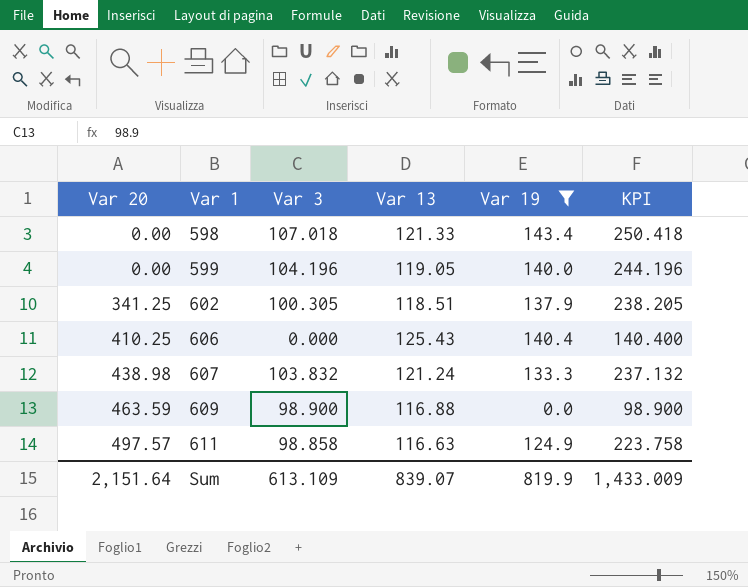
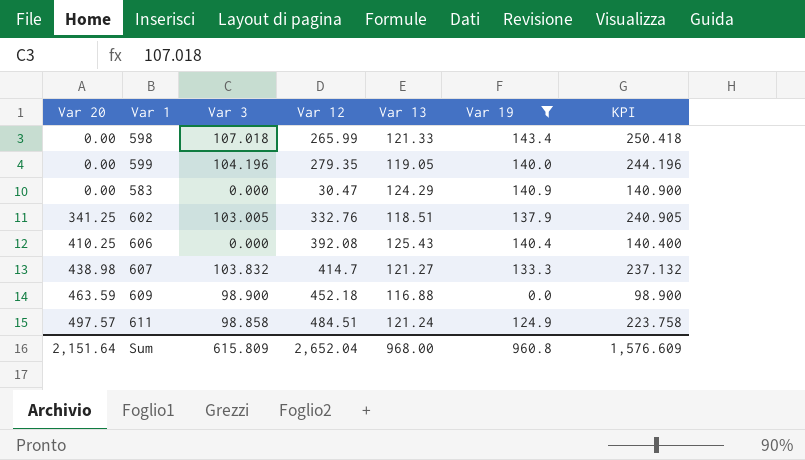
column Var 12 | position: none -> 4
row 583: none -> 0.00 | 0.000 | 30.47 | 124.29 | 140.9 | 140.900
602 | Var 3: 100.305 -> 103.005
602 | KPI: 238.205 -> 240.905
607 | Var 13: 121.24 -> 121.27
611 | Var 13: 116.63 -> 121.24
Sum | Var 3: 613.109 -> 615.809
Sum | Var 13: 839.07 -> 968.00
Sum | Var 19: 819.9 -> 960.8
Sum | KPI: 1,433.009 -> 1,576.609

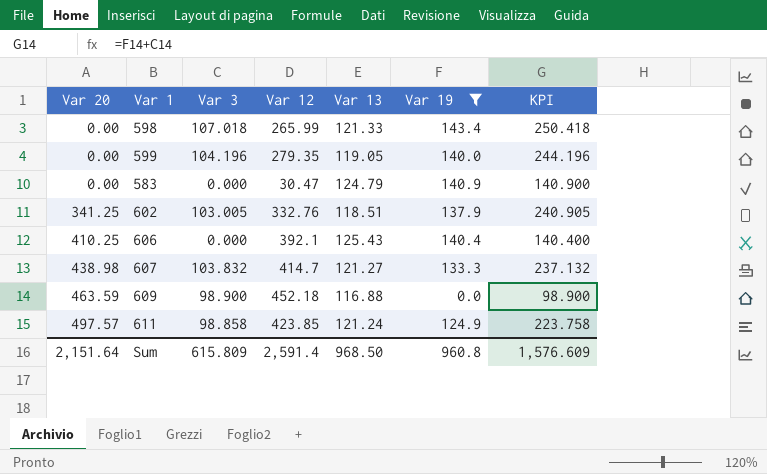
583 | Var 13: 124.29 -> 124.79
606 | Var 12: 392.08 -> 392.1
611 | Var 12: 484.51 -> 423.85
Sum | Var 12: 2,652.04 -> 2,591.4
Sum | Var 13: 968.00 -> 968.50

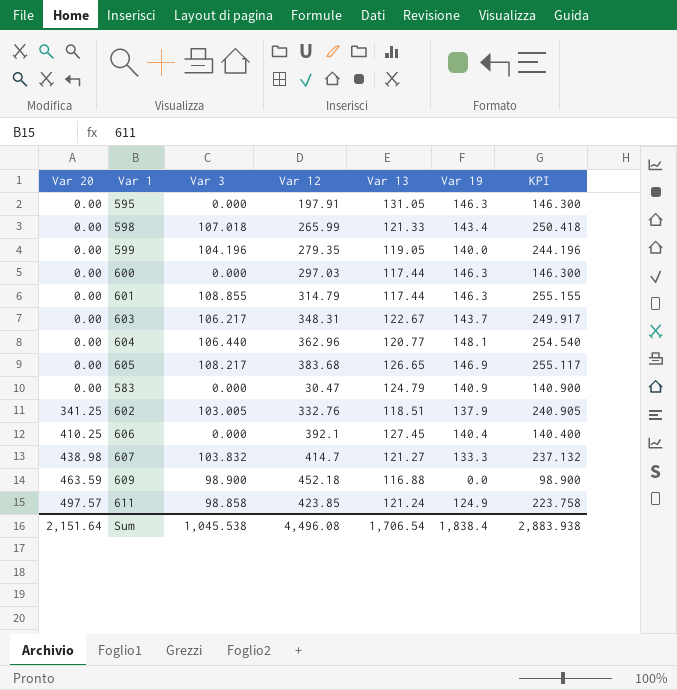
filter: Var 19 <= 143.4 -> none
606 | Var 13: 125.43 -> 127.45
Sum | Var 3: 615.809 -> 1,045.538
Sum | Var 12: 2,591.4 -> 4,496.08
Sum | Var 13: 968.50 -> 1,706.54
Sum | Var 19: 960.8 -> 1,838.4
Sum | KPI: 1,576.609 -> 2,883.938

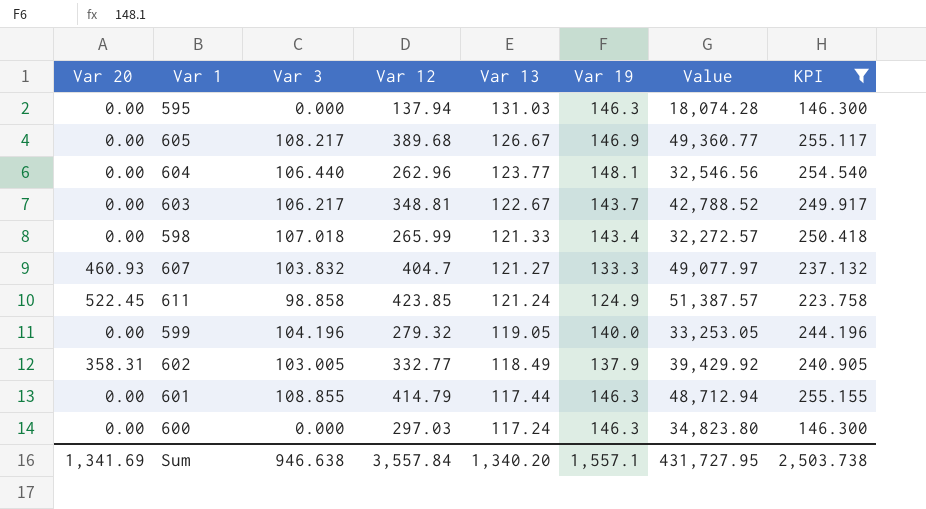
filter: none -> KPI >= 146.300
row order: Var 20 ascending -> Var 13 descending
column Value | formula: none -> [Var 12] * [Var 13]
595 | Var 12: 197.91 -> 137.94
595 | Var 13: 131.05 -> 131.03
605 | Var 12: 383.68 -> 389.68
605 | Var 13: 126.65 -> 126.67
604 | Var 12: 362.96 -> 262.96
604 | Var 13: 120.77 -> 123.77
603 | Var 12: 348.31 -> 348.81
607 | Var 20: 438.98 -> 460.93
607 | Var 12: 414.7 -> 404.7
611 | Var 20: 497.57 -> 522.45
599 | Var 12: 279.35 -> 279.32
602 | Var 20: 341.25 -> 358.31
602 | Var 12: 332.76 -> 332.77
602 | Var 13: 118.51 -> 118.49
601 | Var 12: 314.79 -> 414.79
600 | Var 13: 117.44 -> 117.24
Sum | Var 20: 2,151.64 -> 1,341.69
Sum | Var 3: 1,045.538 -> 946.638
Sum | Var 12: 4,496.08 -> 3,557.84
Sum | Var 13: 1,706.54 -> 1,340.20
Sum | Var 19: 1,838.4 -> 1,557.1
Sum | KPI: 2,883.938 -> 2,503.738

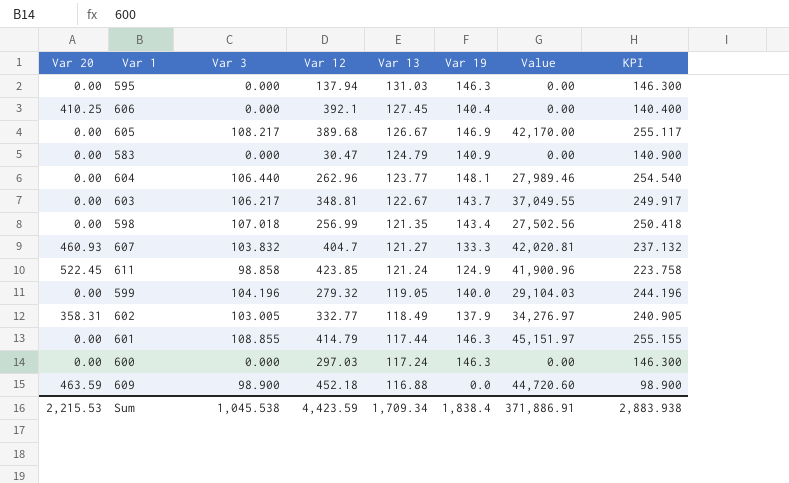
filter: KPI >= 146.300 -> none
column Value | formula: [Var 12] * [Var 13] -> [Var 3] * [Var 12]
598 | Var 12: 265.99 -> 256.99
598 | Var 13: 121.33 -> 121.35
Sum | Var 20: 1,341.69 -> 2,215.53
Sum | Var 3: 946.638 -> 1,045.538
Sum | Var 12: 3,557.84 -> 4,423.59
Sum | Var 13: 1,340.20 -> 1,709.34
Sum | Var 19: 1,557.1 -> 1,838.4
Sum | Value: 431,727.95 -> 371,886.91
Sum | KPI: 2,503.738 -> 2,883.938

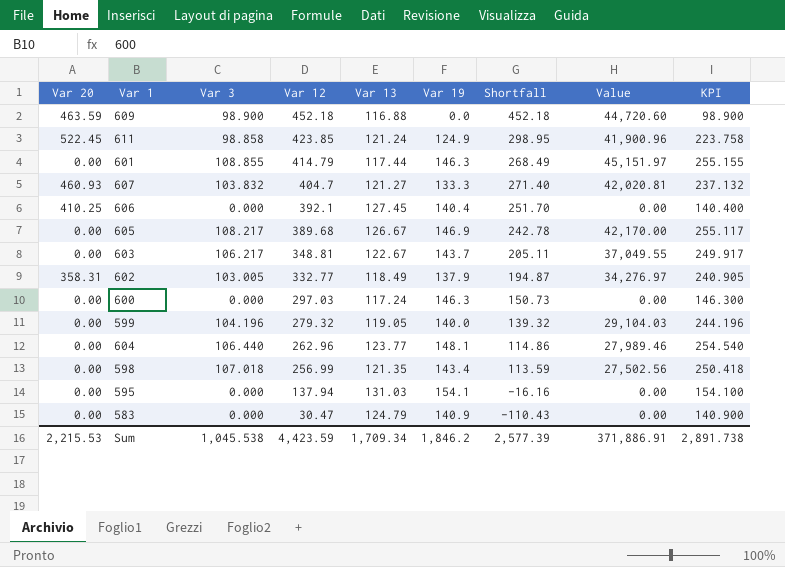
row order: Var 13 descending -> Var 12 descending
column Shortfall | formula: none -> [Var 12] - [Var 19]
595 | Var 19: 146.3 -> 154.1
595 | KPI: 146.300 -> 154.100
Sum | Var 19: 1,838.4 -> 1,846.2
Sum | KPI: 2,883.938 -> 2,891.738

